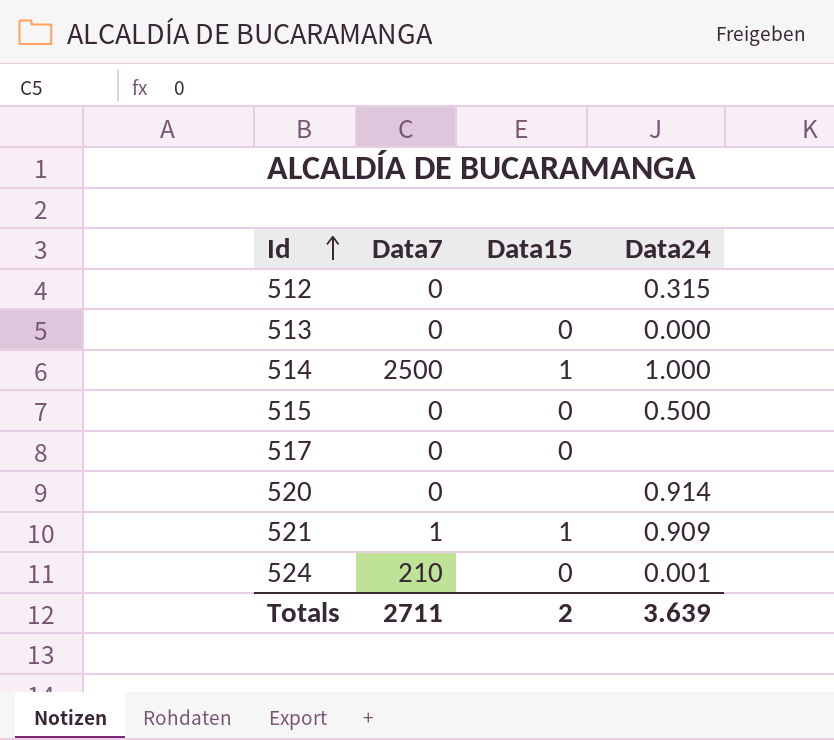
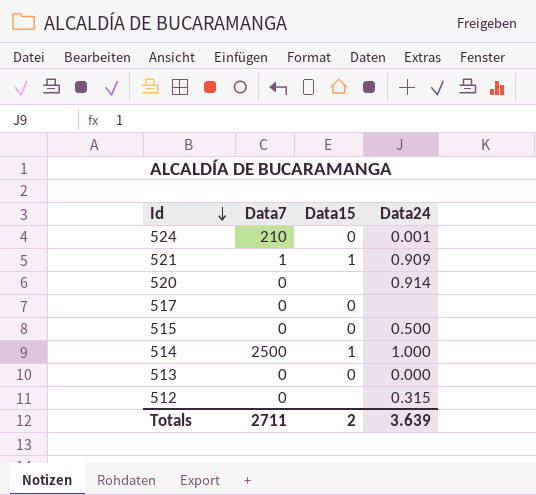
row order: Id ascending -> Id descending

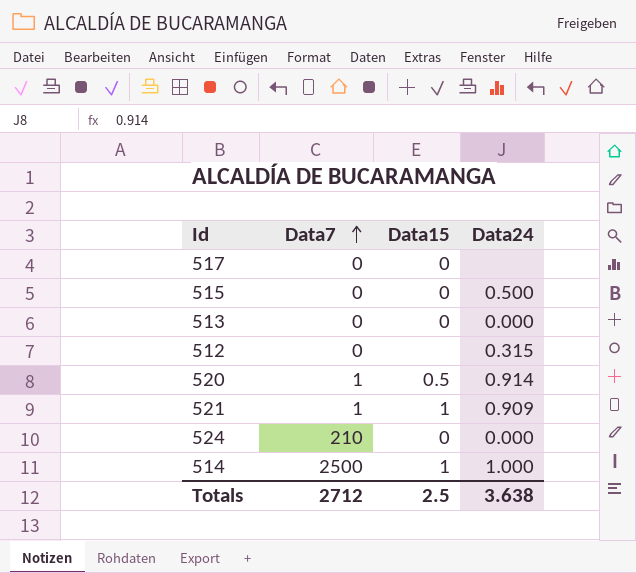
row order: Id descending -> Data7 ascending
520 | Data7: 0 -> 1
520 | Data15: none -> 0.5
524 | Data24: 0.001 -> 0.000
Totals | Data7: 2711 -> 2712
Totals | Data15: 2 -> 2.5
Totals | Data24: 3.639 -> 3.638

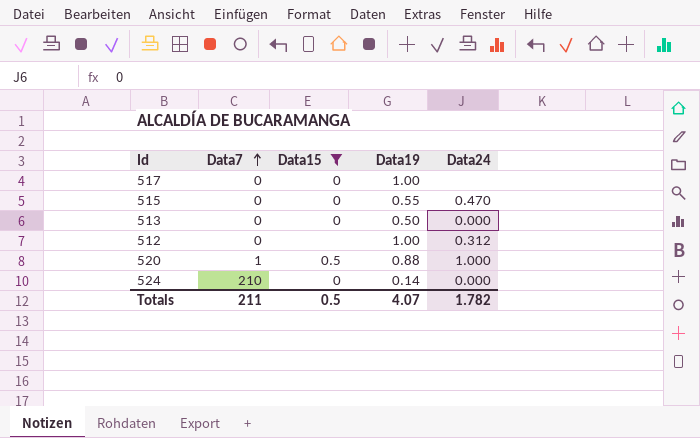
filter: none -> Data15 != 1
column Data19 | position: none -> 4
515 | Data24: 0.500 -> 0.470
512 | Data24: 0.315 -> 0.312
520 | Data24: 0.914 -> 1.000
Totals | Data7: 2712 -> 211
Totals | Data15: 2.5 -> 0.5
Totals | Data24: 3.638 -> 1.782

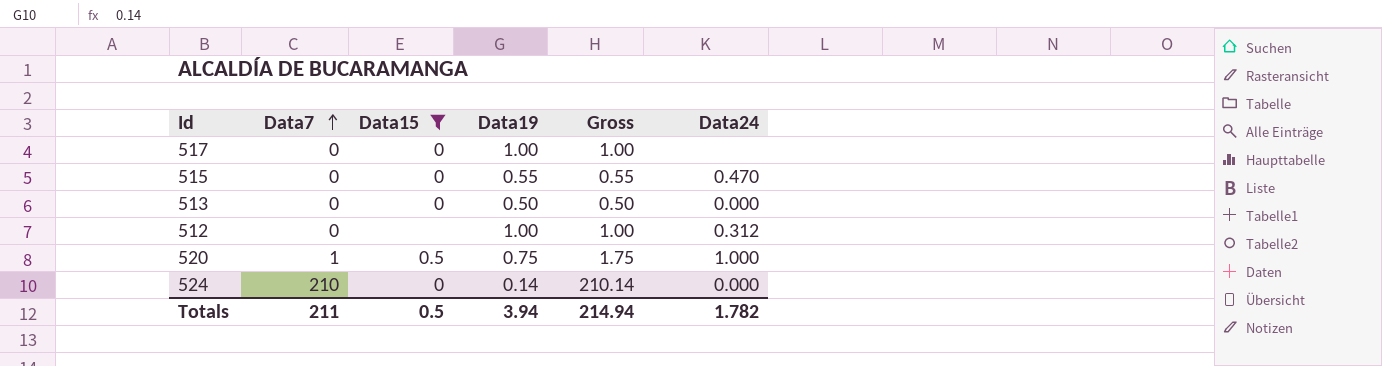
column Gross | formula: none -> [Data7] + [Data19]
520 | Data19: 0.88 -> 0.75
Totals | Data19: 4.07 -> 3.94

